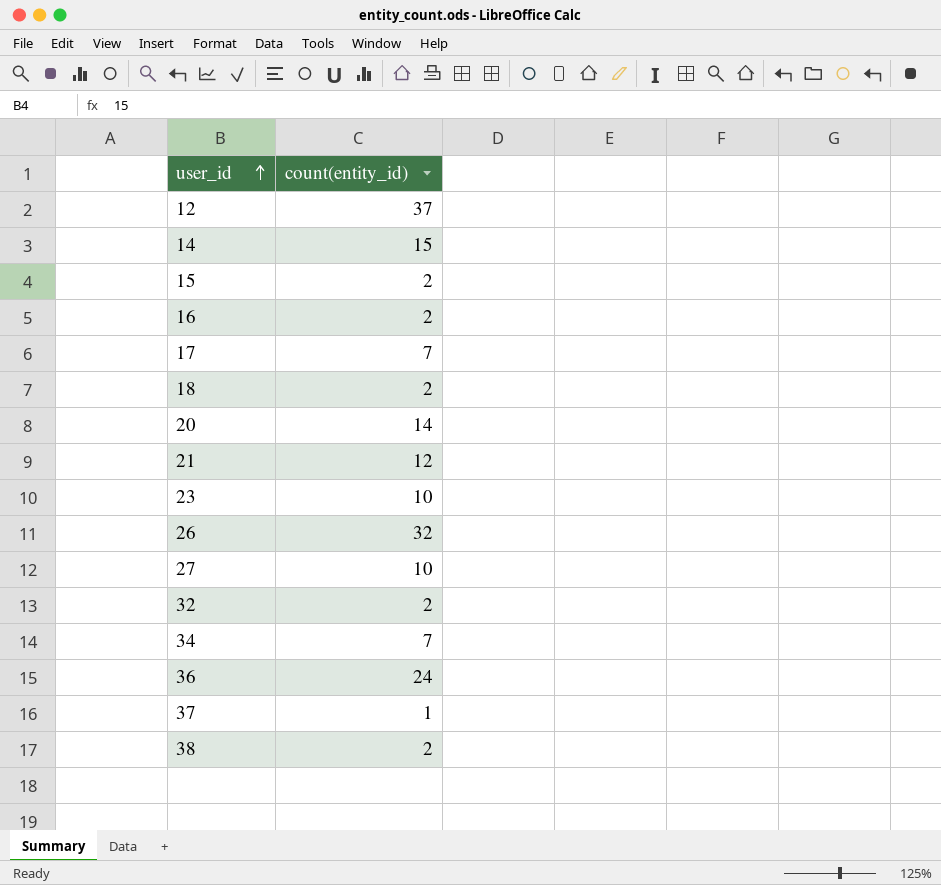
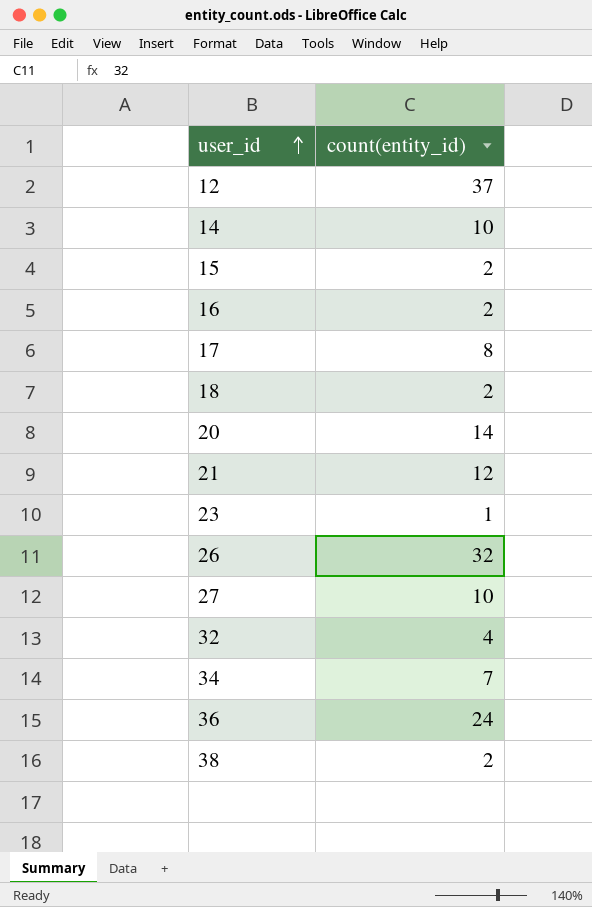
row 37: 1 -> none
14 | count(entity_id): 15 -> 10
17 | count(entity_id): 7 -> 8
23 | count(entity_id): 10 -> 1
32 | count(entity_id): 2 -> 4

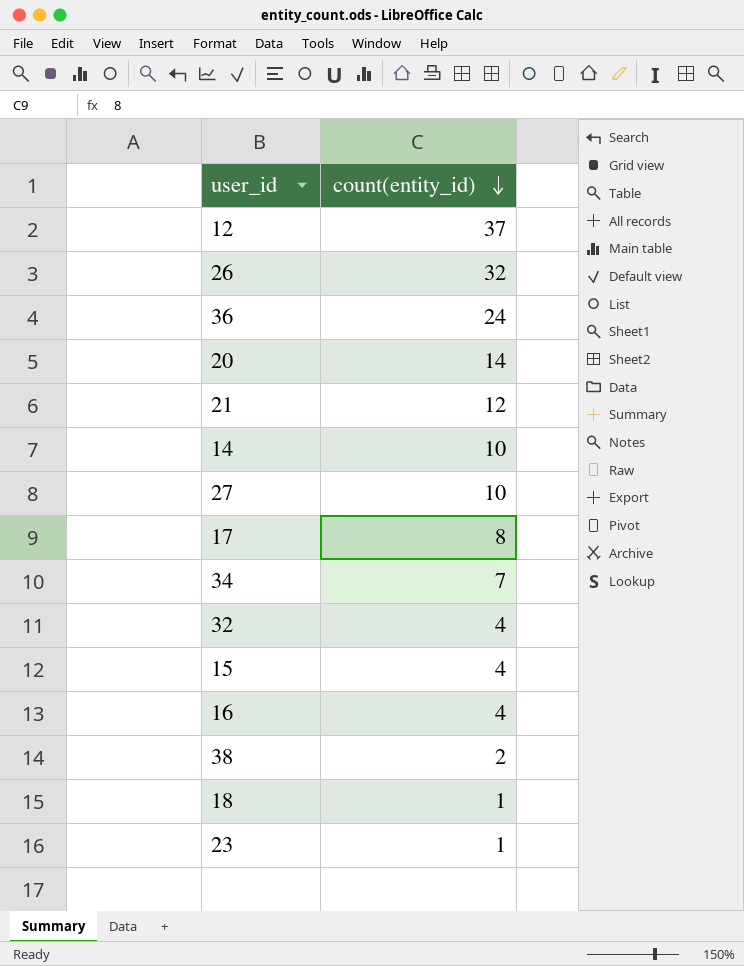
row order: user_id ascending -> count(entity_id) descending
15 | count(entity_id): 2 -> 4
16 | count(entity_id): 2 -> 4
18 | count(entity_id): 2 -> 1

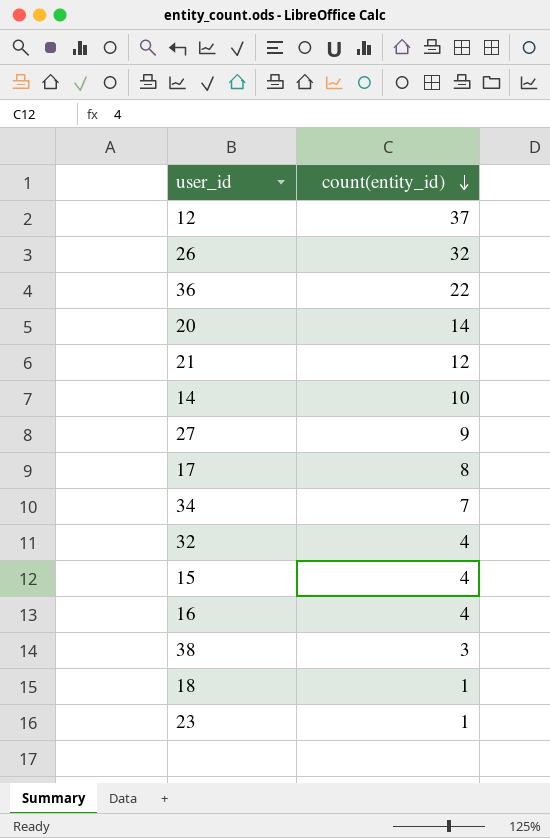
36 | count(entity_id): 24 -> 22
27 | count(entity_id): 10 -> 9
38 | count(entity_id): 2 -> 3

